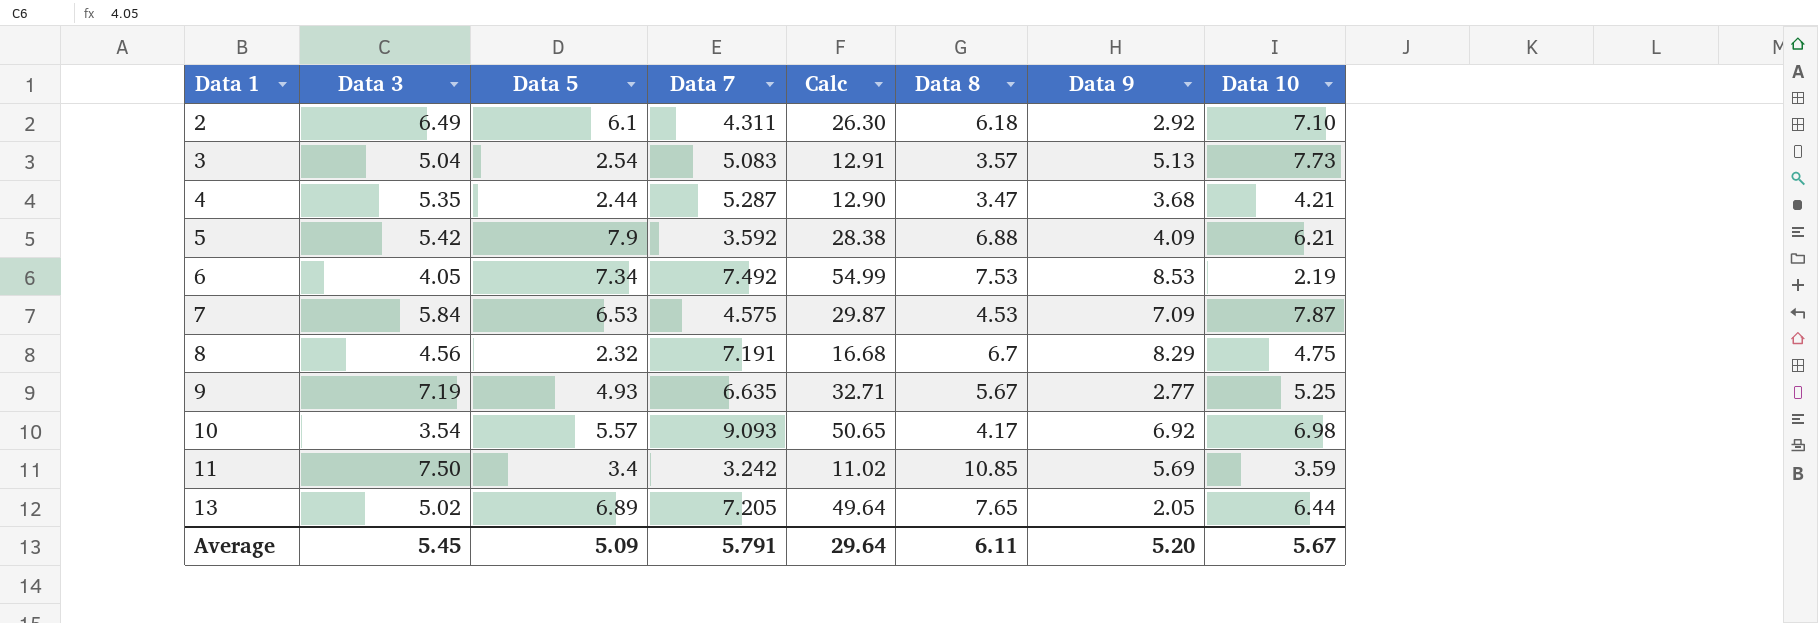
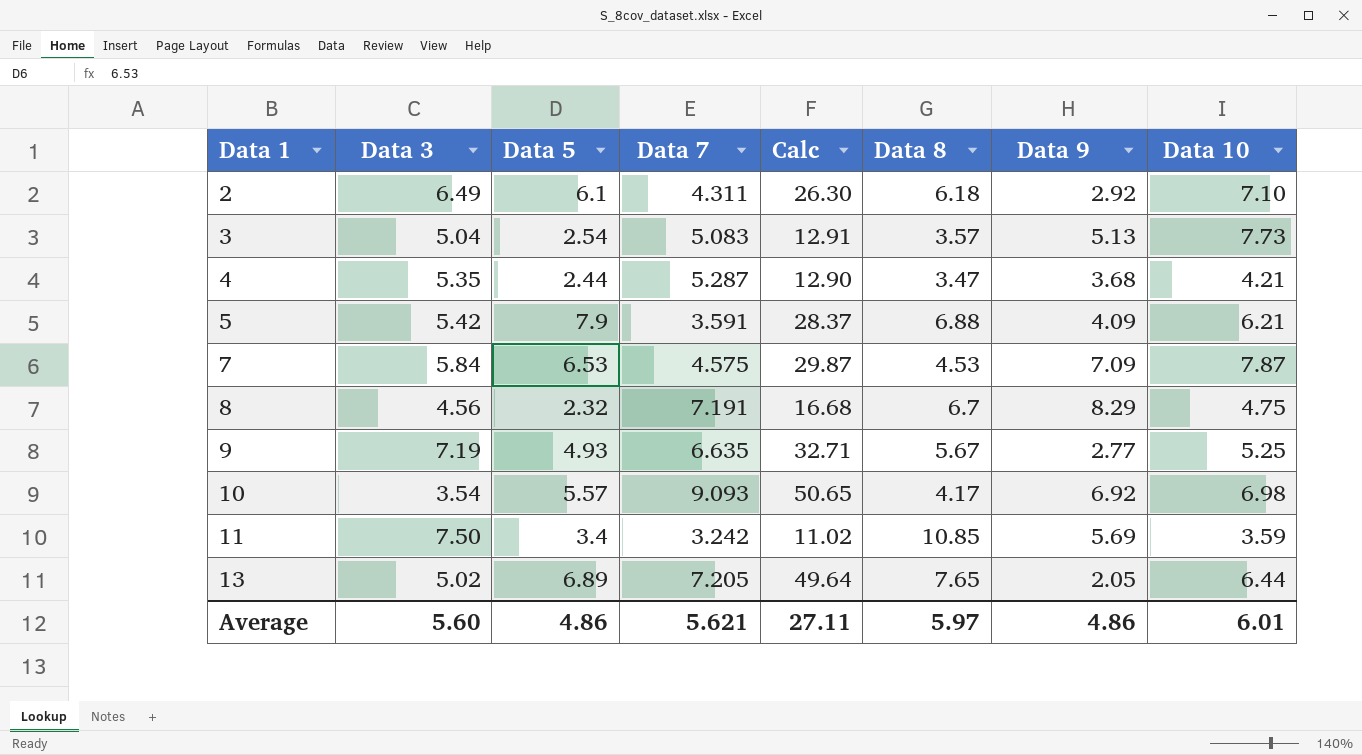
row 6: 4.05 | 7.34 | 7.492 | 54.99 | 7.53 | 8.53 | 2.19 -> none
5 | Data 7: 3.592 -> 3.591
5 | Calc: 28.38 -> 28.37
Average | Data 3: 5.45 -> 5.60
Average | Data 5: 5.09 -> 4.86
Average | Data 7: 5.791 -> 5.621
Average | Calc: 29.64 -> 27.11
Average | Data 8: 6.11 -> 5.97
Average | Data 9: 5.20 -> 4.86
Average | Data 10: 5.67 -> 6.01

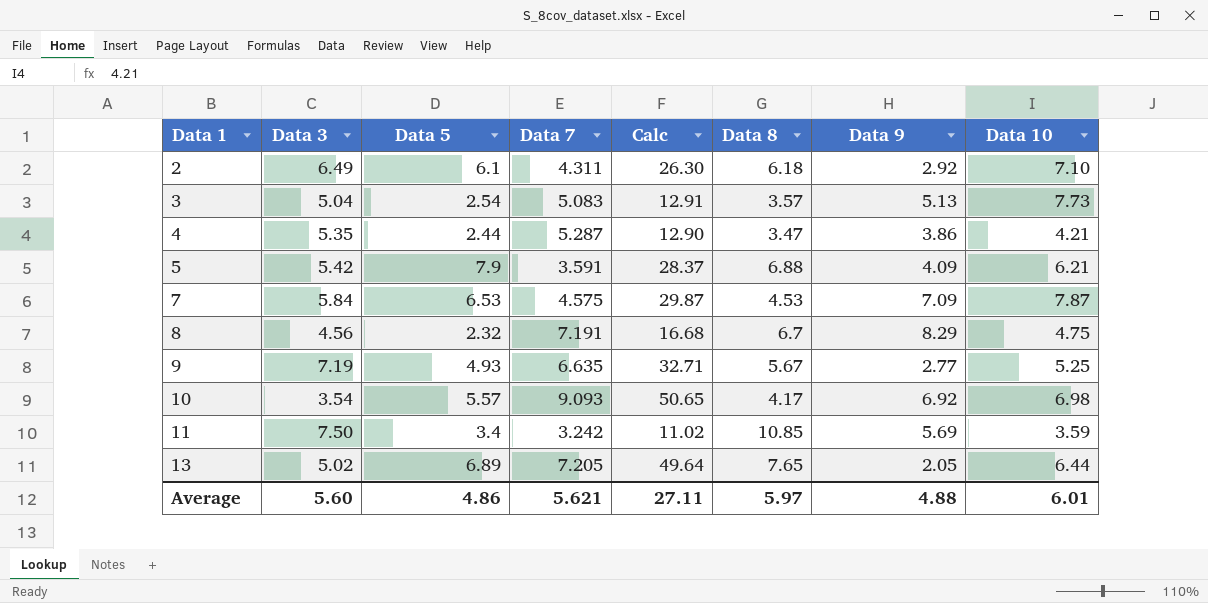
4 | Data 9: 3.68 -> 3.86
Average | Data 9: 4.86 -> 4.88

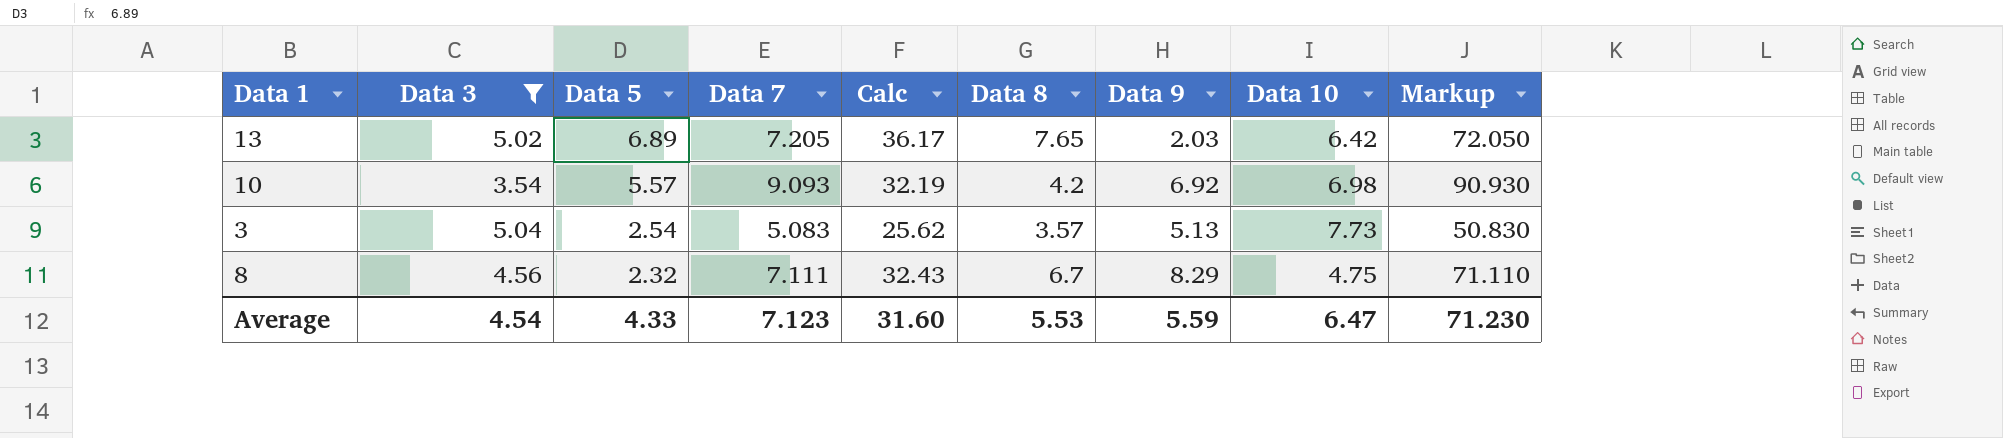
filter: none -> Data 3 <= 5.04
row order: Data 1 ascending -> Data 5 descending
column Calc | formula: [Data 5] * [Data 7] -> [Data 3] * [Data 7]
column Markup | formula: none -> [Data 7] * 10
13 | Data 9: 2.05 -> 2.03
13 | Data 10: 6.44 -> 6.42
10 | Data 8: 4.17 -> 4.2
8 | Data 7: 7.191 -> 7.111
Average | Data 3: 5.60 -> 4.54
Average | Data 5: 4.86 -> 4.33
Average | Data 7: 5.621 -> 7.123
Average | Calc: 27.11 -> 31.60
Average | Data 8: 5.97 -> 5.53
Average | Data 9: 4.88 -> 5.59
Average | Data 10: 6.01 -> 6.47

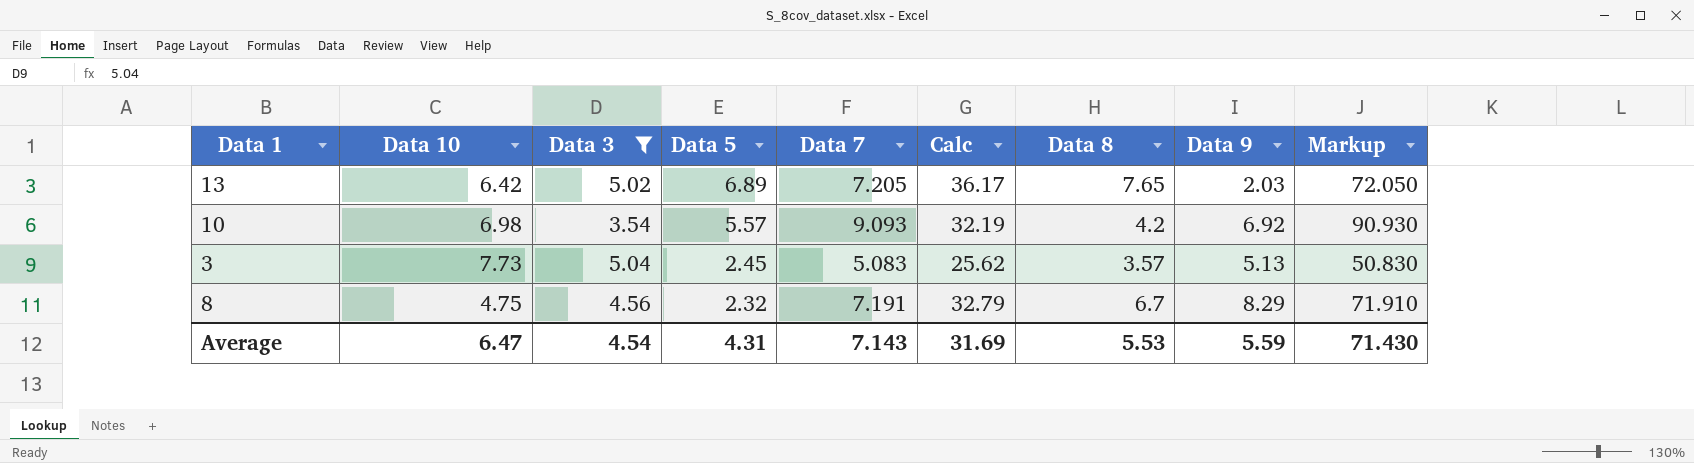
column Data 10 | position: 8 -> 2
3 | Data 5: 2.54 -> 2.45
8 | Data 7: 7.111 -> 7.191
8 | Calc: 32.43 -> 32.79
8 | Markup: 71.110 -> 71.910
Average | Data 5: 4.33 -> 4.31
Average | Data 7: 7.123 -> 7.143
Average | Calc: 31.60 -> 31.69
Average | Markup: 71.230 -> 71.430

